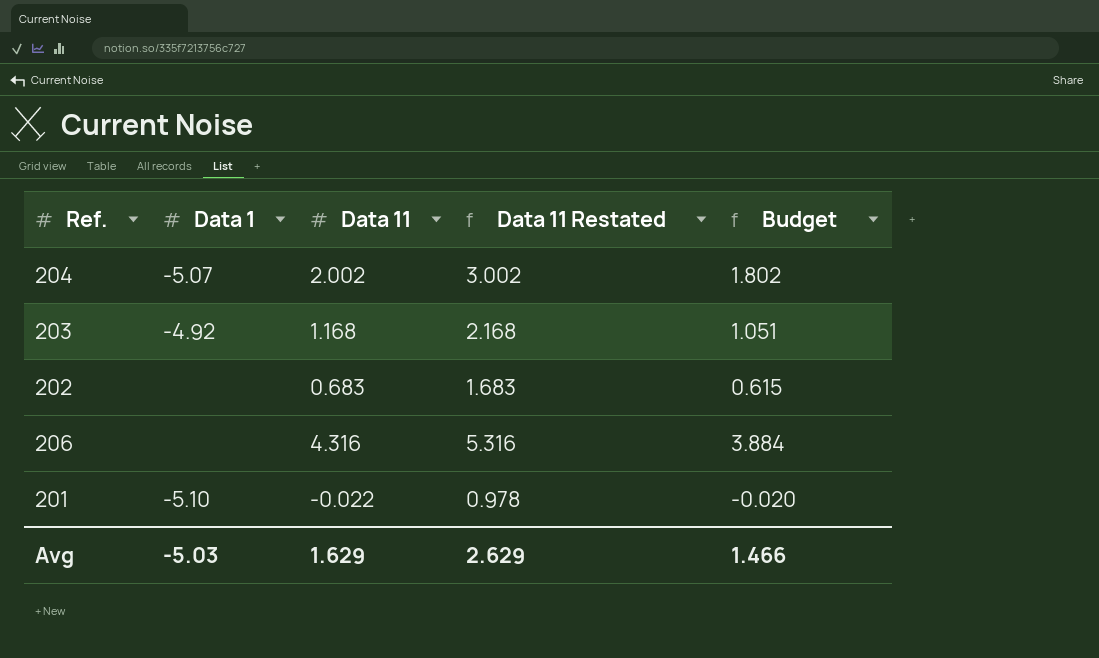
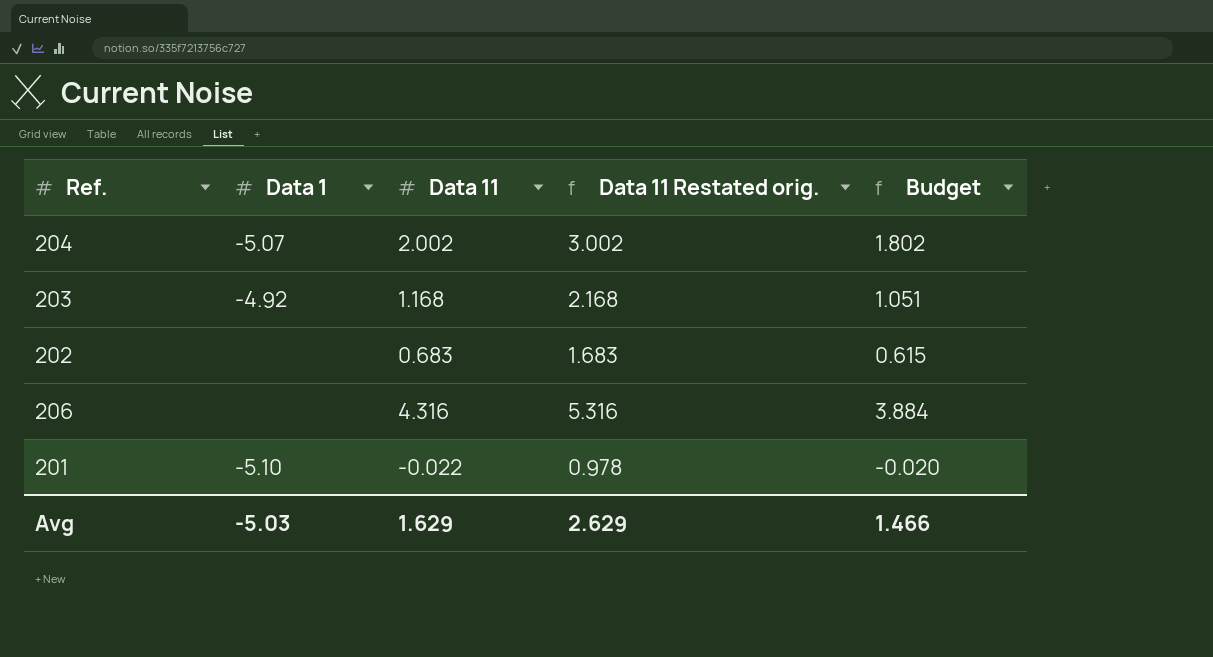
column name: Data 11 Restated -> Data 11 Restated orig.

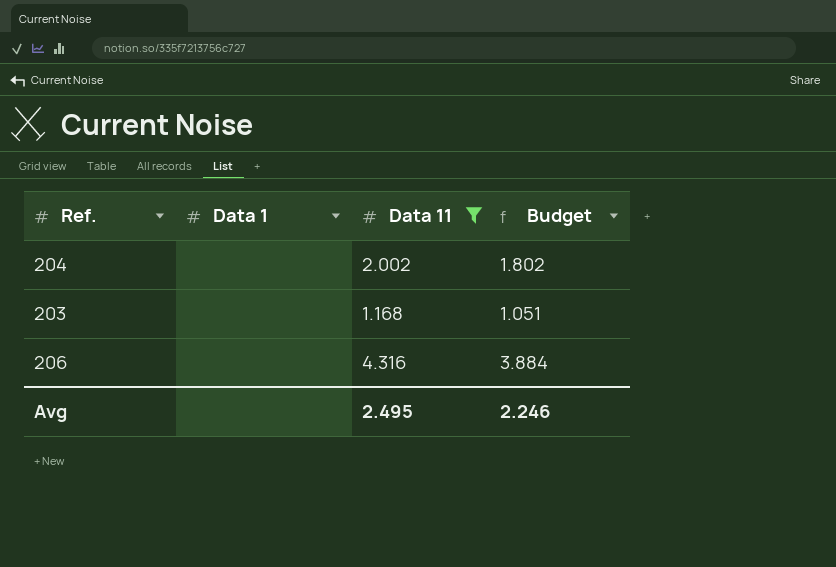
filter: none -> Data 11 >= 1.168
column Data 11 Restated orig. | formula: [Data 11] + 1 -> none
204 | Data 1: -5.07 -> none
203 | Data 1: -4.92 -> none
Avg | Data 1: -5.03 -> none
Avg | Data 11: 1.629 -> 2.495
Avg | Budget: 1.466 -> 2.246

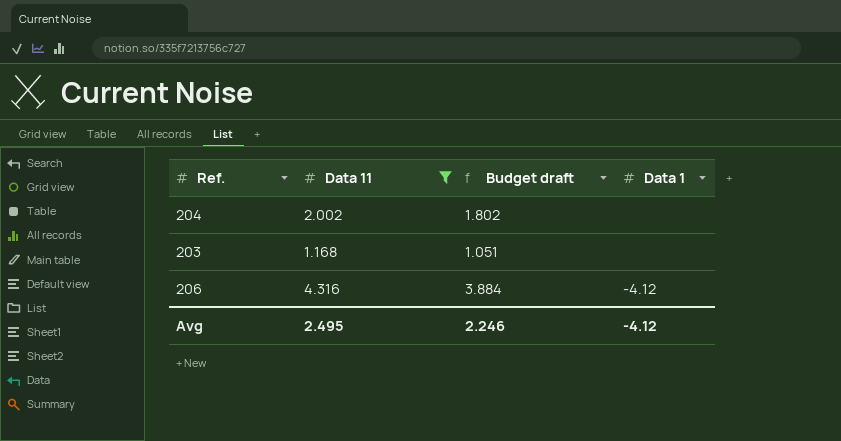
column name: Budget -> Budget draft
column Data 1 | position: 2 -> 4
206 | Data 1: none -> -4.12
Avg | Data 1: none -> -4.12

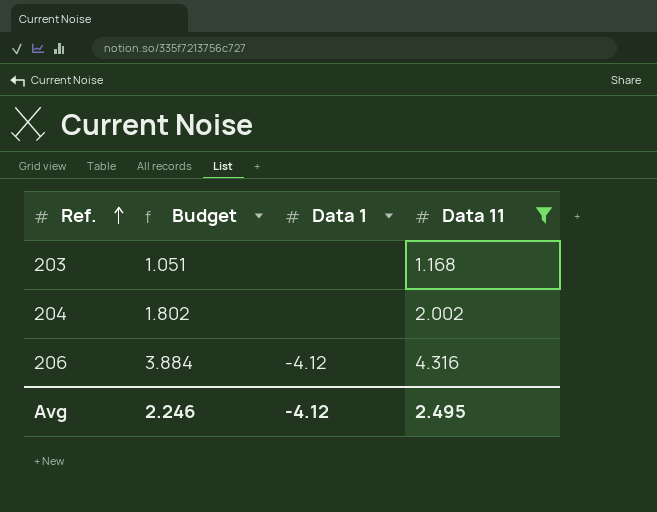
row order: none -> Ref. ascending
column name: Budget draft -> Budget
column Data 11 | position: 2 -> 4

